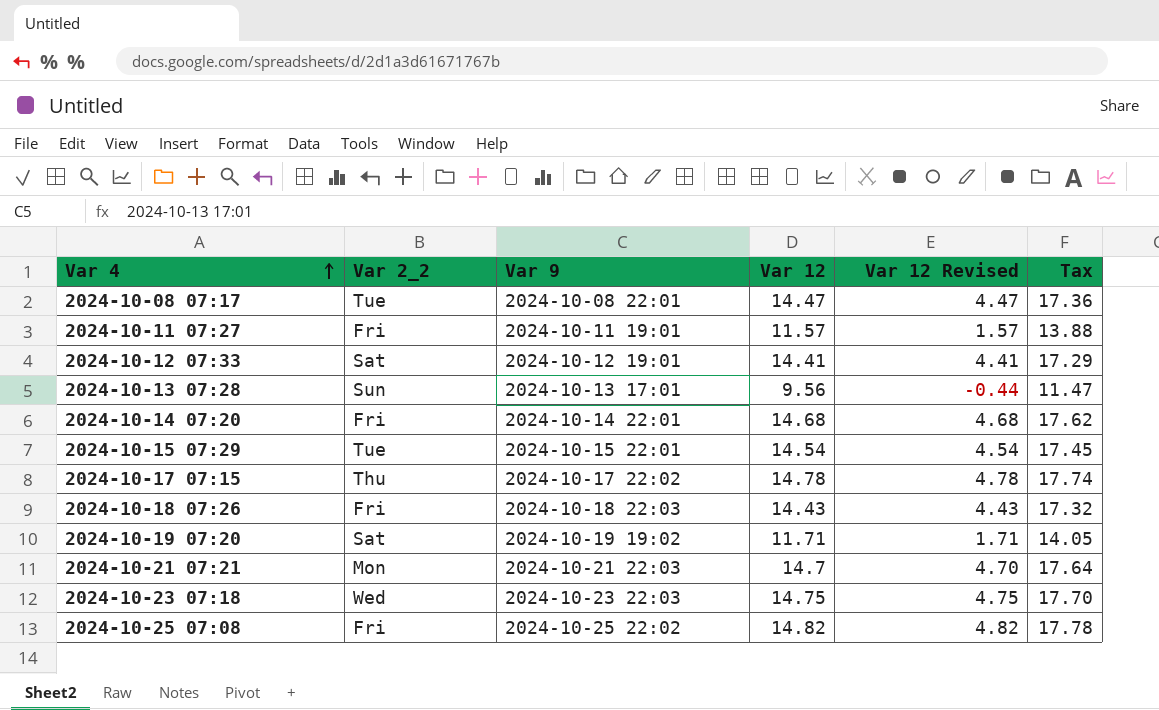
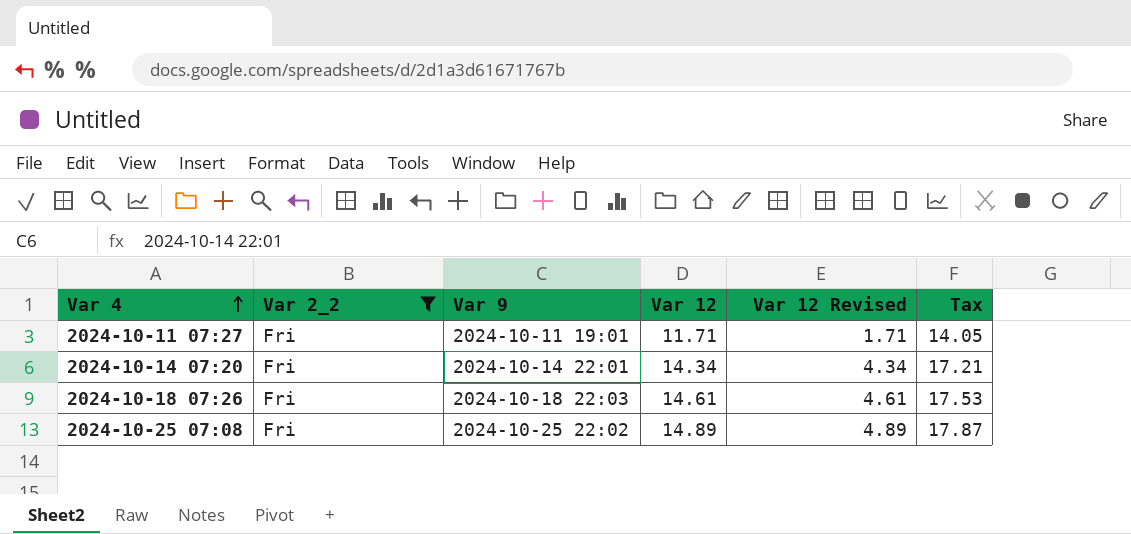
filter: none -> Var 2_2 = Fri
2024-10-11 07:27 | Var 12: 11.57 -> 11.71
2024-10-11 07:27 | Var 12 Revised: 1.57 -> 1.71
2024-10-11 07:27 | Tax: 13.88 -> 14.05
2024-10-14 07:20 | Var 12: 14.68 -> 14.34
2024-10-14 07:20 | Var 12 Revised: 4.68 -> 4.34
2024-10-14 07:20 | Tax: 17.62 -> 17.21
2024-10-18 07:26 | Var 12: 14.43 -> 14.61
2024-10-18 07:26 | Var 12 Revised: 4.43 -> 4.61
2024-10-18 07:26 | Tax: 17.32 -> 17.53
2024-10-25 07:08 | Var 12: 14.82 -> 14.89
2024-10-25 07:08 | Var 12 Revised: 4.82 -> 4.89
2024-10-25 07:08 | Tax: 17.78 -> 17.87

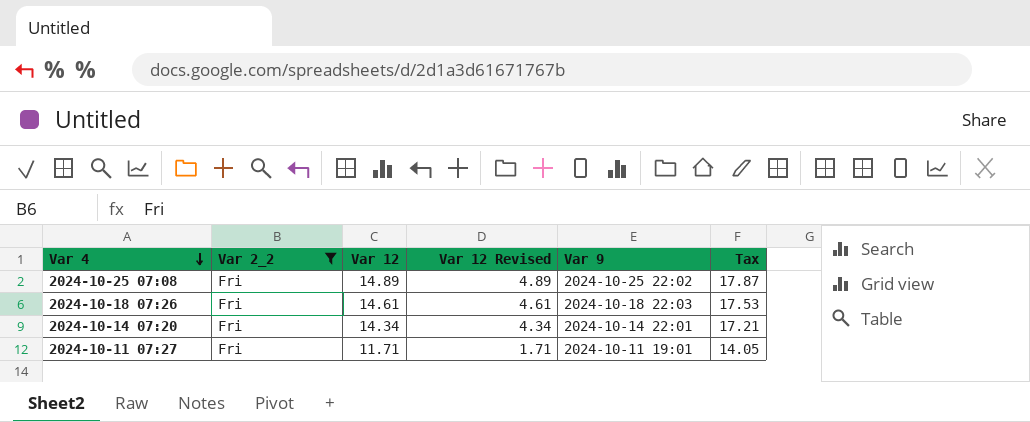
row order: Var 4 ascending -> Var 4 descending
column Var 9 | position: 3 -> 5

